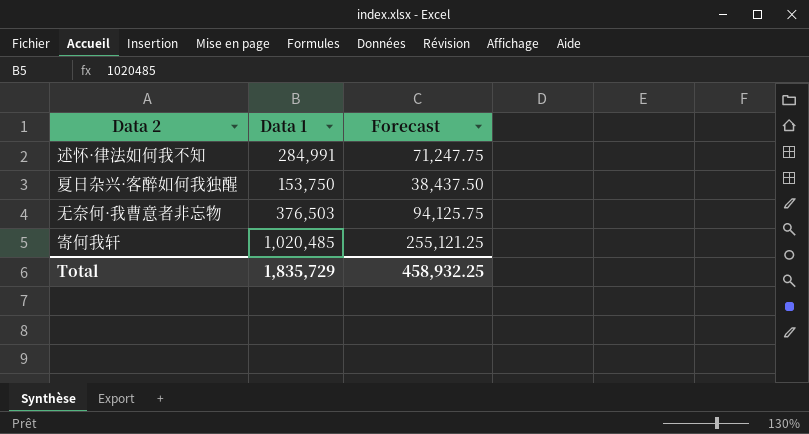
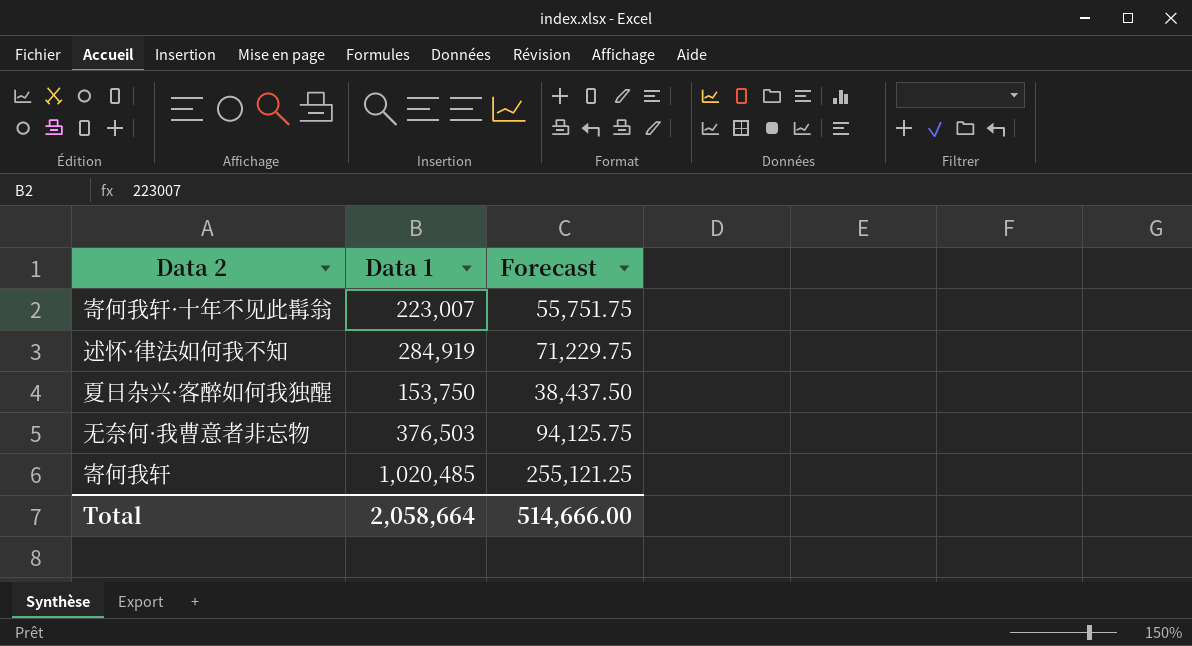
row 寄何我轩·十年不见此髯翁: none -> 223,007 | 55,751.75
述怀·律法如何我不知 | Data 1: 284,991 -> 284,919
述怀·律法如何我不知 | Forecast: 71,247.75 -> 71,229.75
Total | Data 1: 1,835,729 -> 2,058,664
Total | Forecast: 458,932.25 -> 514,666.00

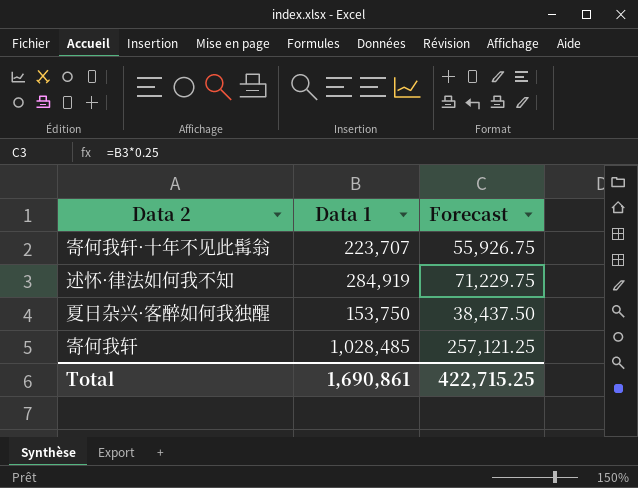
row 无奈何·我曹意者非忘物: 376,503 | 94,125.75 -> none
寄何我轩·十年不见此髯翁 | Data 1: 223,007 -> 223,707
寄何我轩·十年不见此髯翁 | Forecast: 55,751.75 -> 55,926.75
寄何我轩 | Data 1: 1,020,485 -> 1,028,485
寄何我轩 | Forecast: 255,121.25 -> 257,121.25
Total | Data 1: 2,058,664 -> 1,690,861
Total | Forecast: 514,666.00 -> 422,715.25

